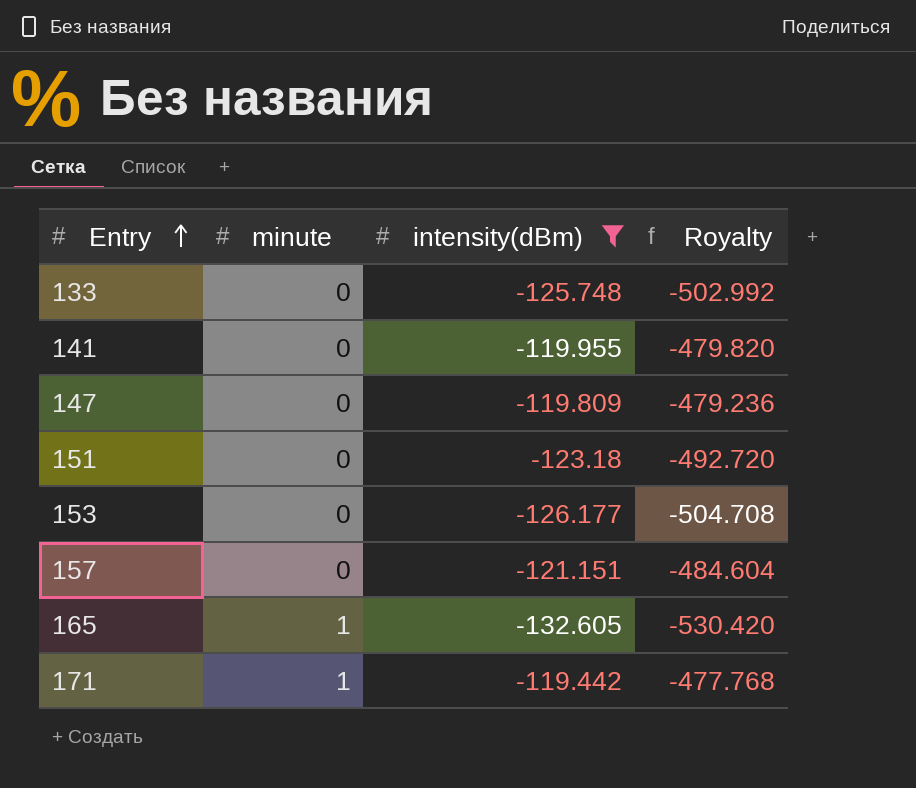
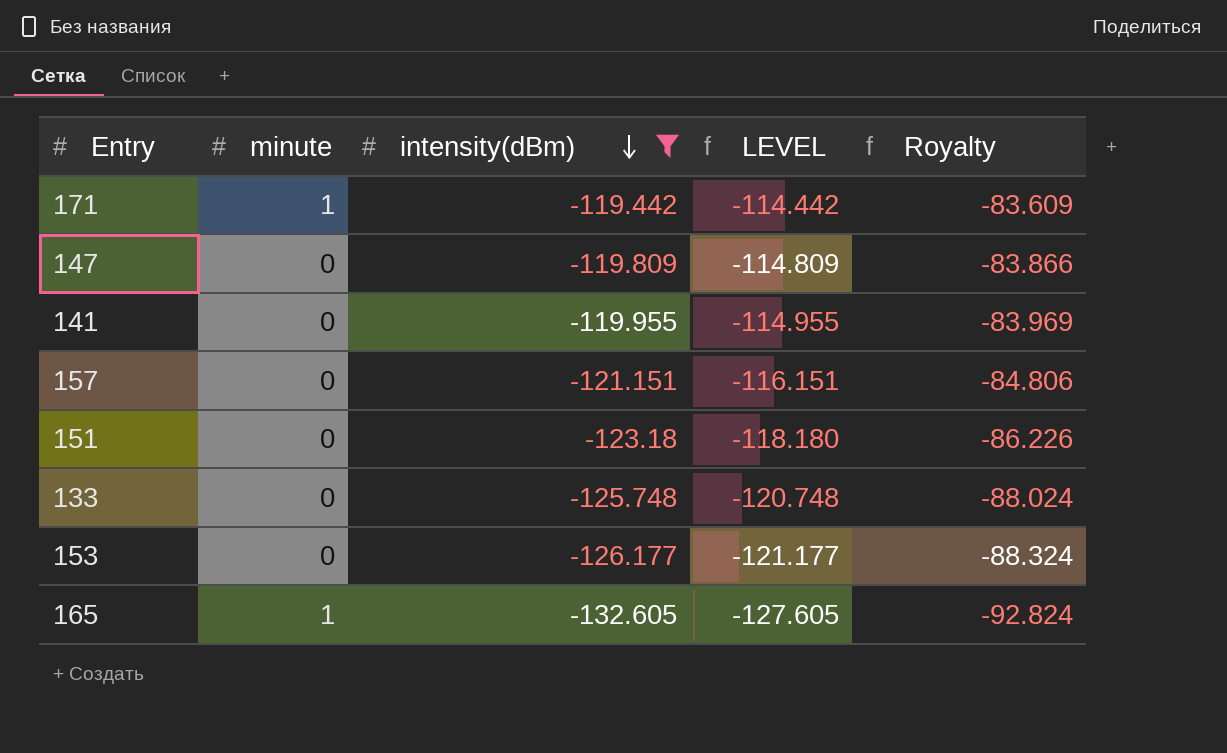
row order: Entry ascending -> intensity(dBm) descending
column LEVEL | formula: none -> [intensity(dBm)] + 5
column Royalty | formula: [intensity(dBm)] * 4 -> [intensity(dBm)] * 0.7

